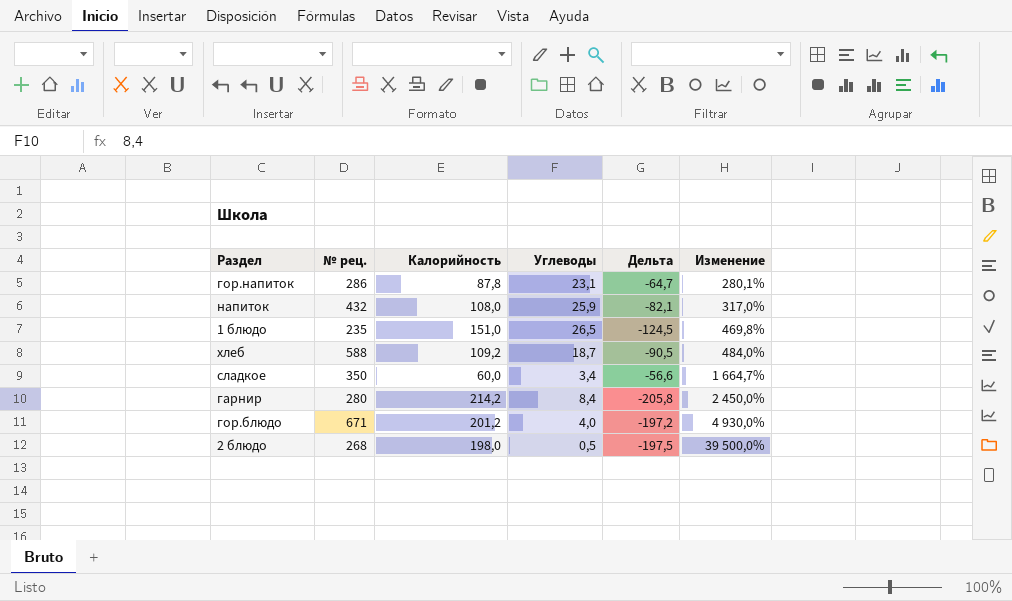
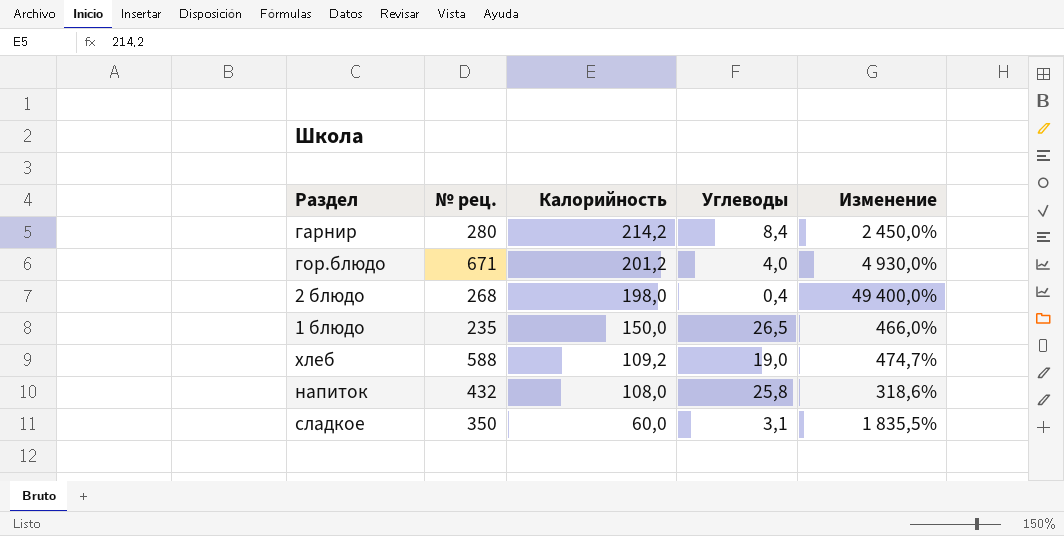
row order: Изменение ascending -> Калорийность descending
column Дельта | formula: [Углеводы] - [Калорийность] -> none
row гор.напиток: 286 | 87,8 | 23,1 | -64,7 | 280,1% -> none
2 блюдо | Углеводы: 0,5 -> 0,4
2 блюдо | Изменение: 39 500,0% -> 49 400,0%
1 блюдо | Калорийность: 151,0 -> 150,0
1 блюдо | Изменение: 469,8% -> 466,0%
хлеб | Углеводы: 18,7 -> 19,0
хлеб | Изменение: 484,0% -> 474,7%
напиток | Углеводы: 25,9 -> 25,8
напиток | Изменение: 317,0% -> 318,6%
сладкое | Углеводы: 3,4 -> 3,1
сладкое | Изменение: 1 664,7% -> 1 835,5%

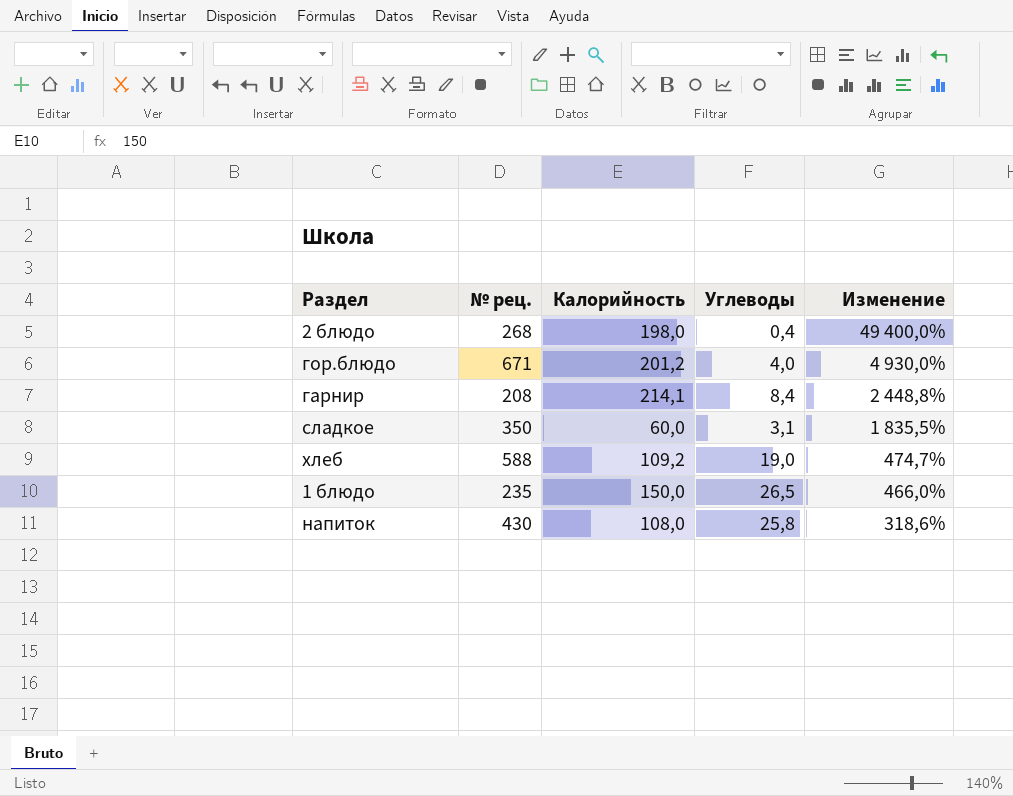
row order: Калорийность descending -> Изменение descending
гарнир | № рец.: 280 -> 208
гарнир | Калорийность: 214,2 -> 214,1
гарнир | Изменение: 2 450,0% -> 2 448,8%
напиток | № рец.: 432 -> 430

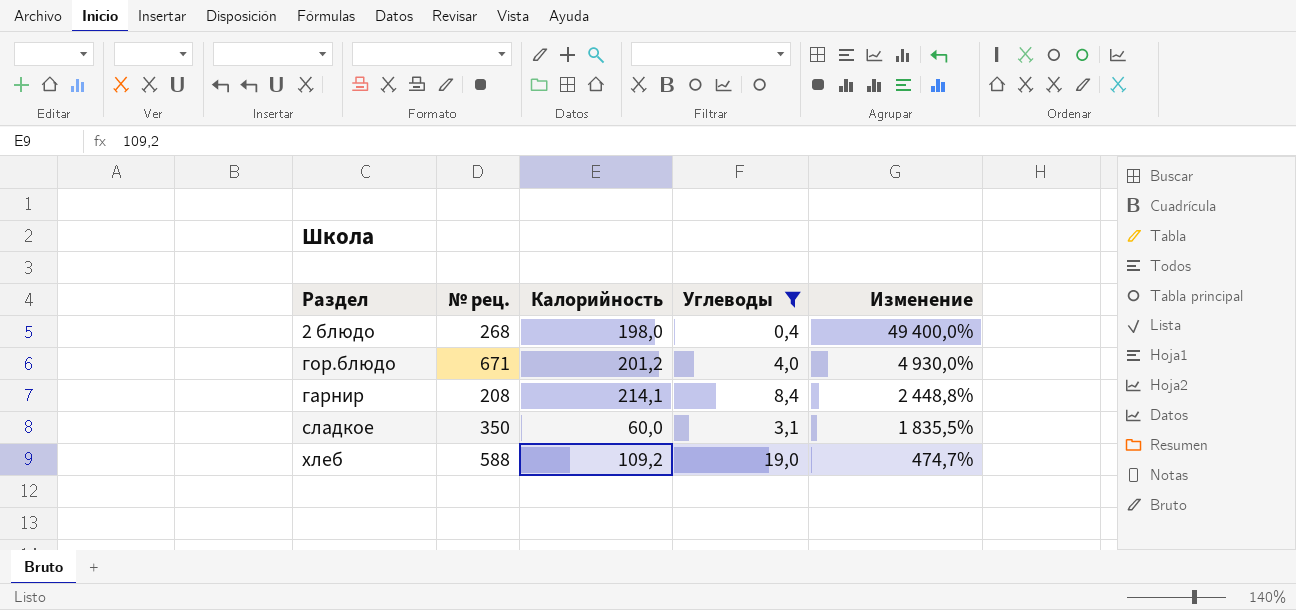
filter: none -> Углеводы <= 19,0

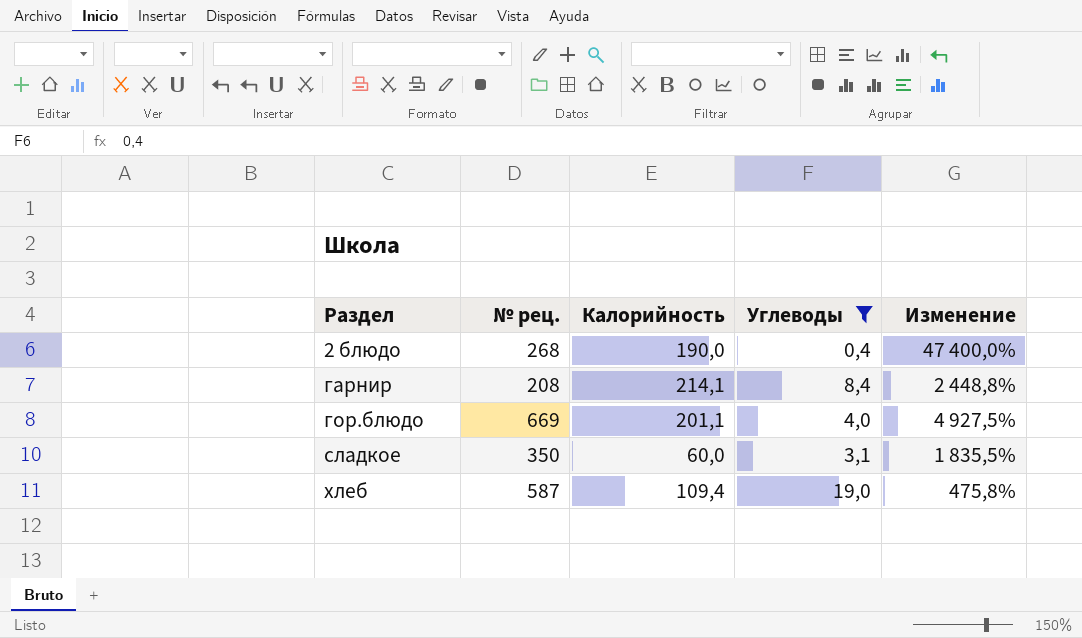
row order: Изменение descending -> Раздел ascending
2 блюдо | Калорийность: 198,0 -> 190,0
2 блюдо | Изменение: 49 400,0% -> 47 400,0%
гор.блюдо | № рец.: 671 -> 669
гор.блюдо | Калорийность: 201,2 -> 201,1
гор.блюдо | Изменение: 4 930,0% -> 4 927,5%
хлеб | № рец.: 588 -> 587
хлеб | Калорийность: 109,2 -> 109,4
хлеб | Изменение: 474,7% -> 475,8%

